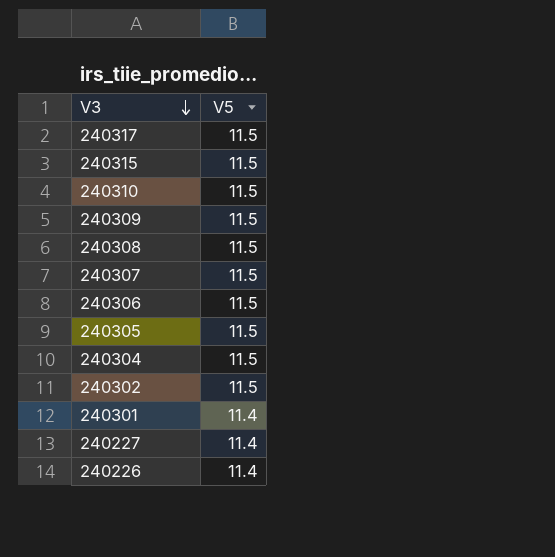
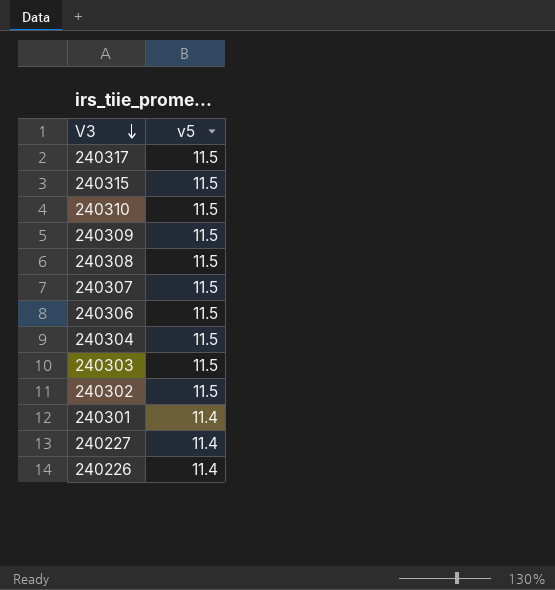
column name: V5 -> v5
row 240305: 11.5 -> none
row 240303: none -> 11.5

